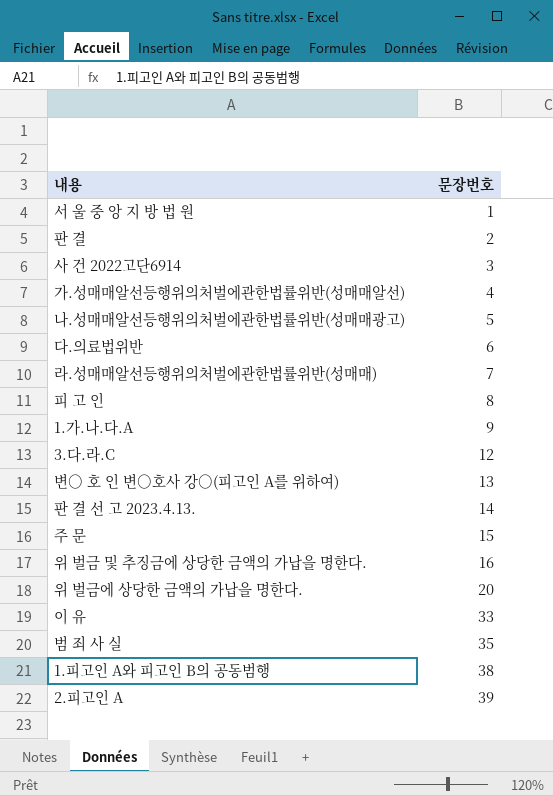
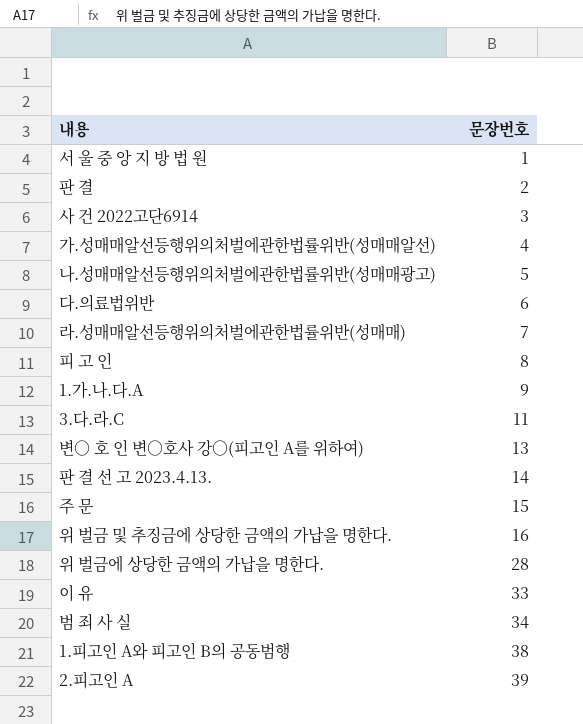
3.다.라.C | 문장번호: 12 -> 11
위 벌금에 상당한 금액의 가납을 명한다. | 문장번호: 20 -> 28
범 죄 사 실 | 문장번호: 35 -> 34

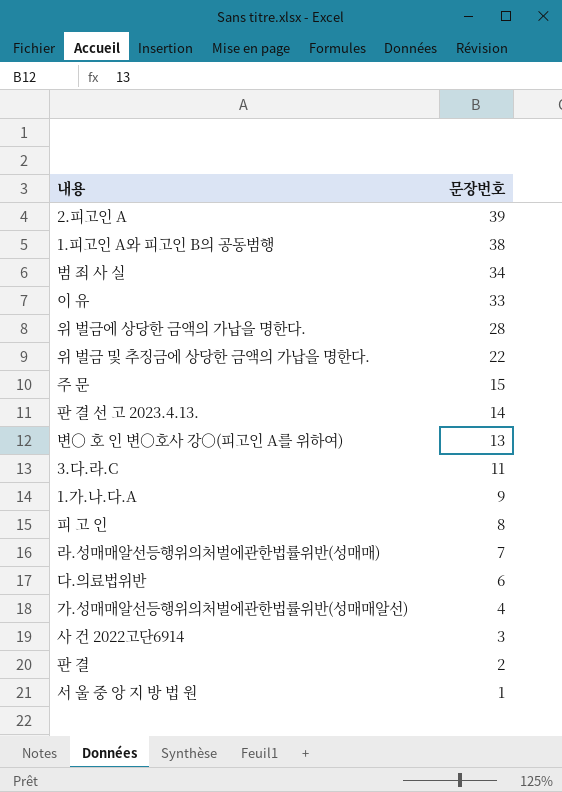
row order: 문장번호 ascending -> 문장번호 descending
row 나.성매매알선등행위의처벌에관한법률위반(성매매광고): 5 -> none
위 벌금 및 추징금에 상당한 금액의 가납을 명한다. | 문장번호: 16 -> 22

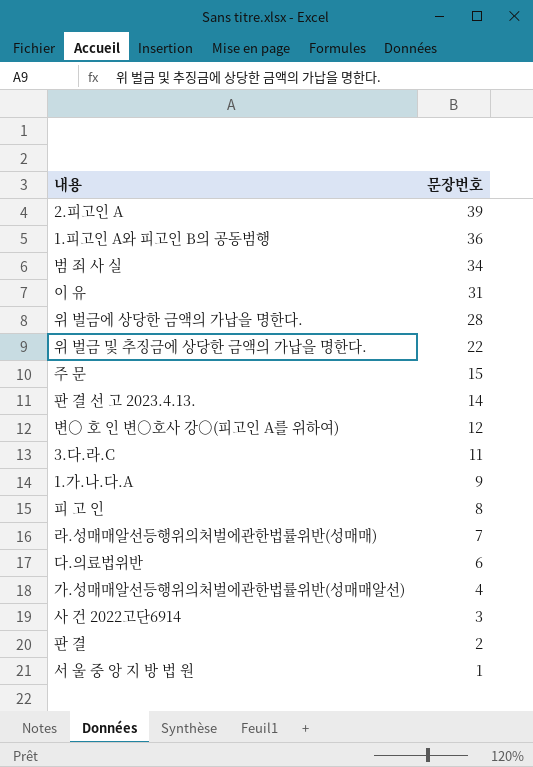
1.피고인 A와 피고인 B의 공동범행 | 문장번호: 38 -> 36
이 유 | 문장번호: 33 -> 31
변○ 호 인 변○호사 강○(피고인 A를 위하여) | 문장번호: 13 -> 12

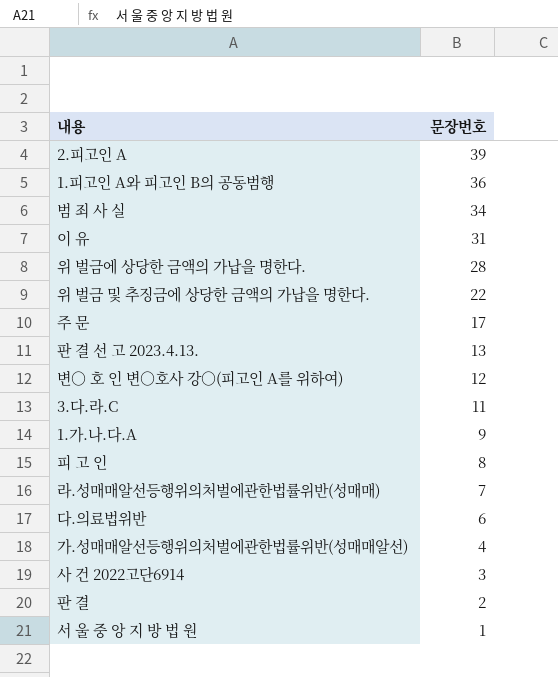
주 문 | 문장번호: 15 -> 17
판 결 선 고 2023.4.13. | 문장번호: 14 -> 13

